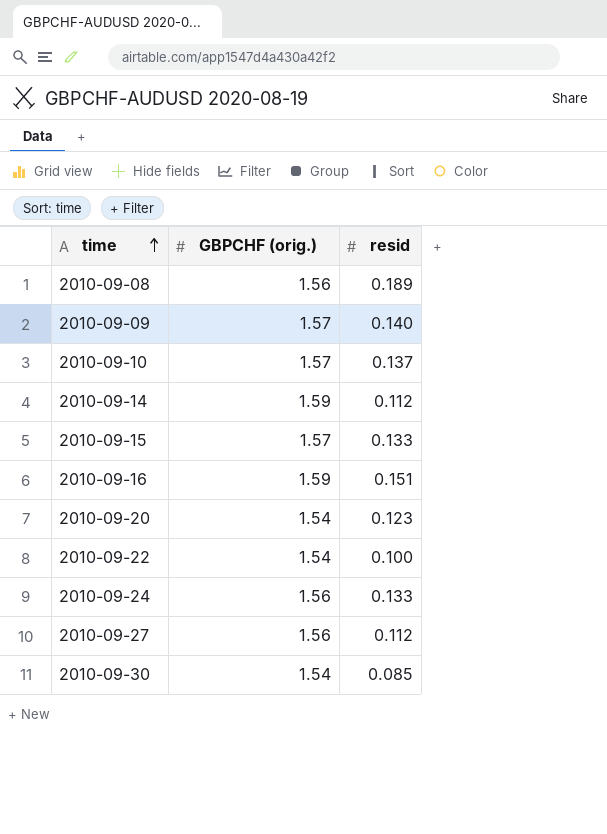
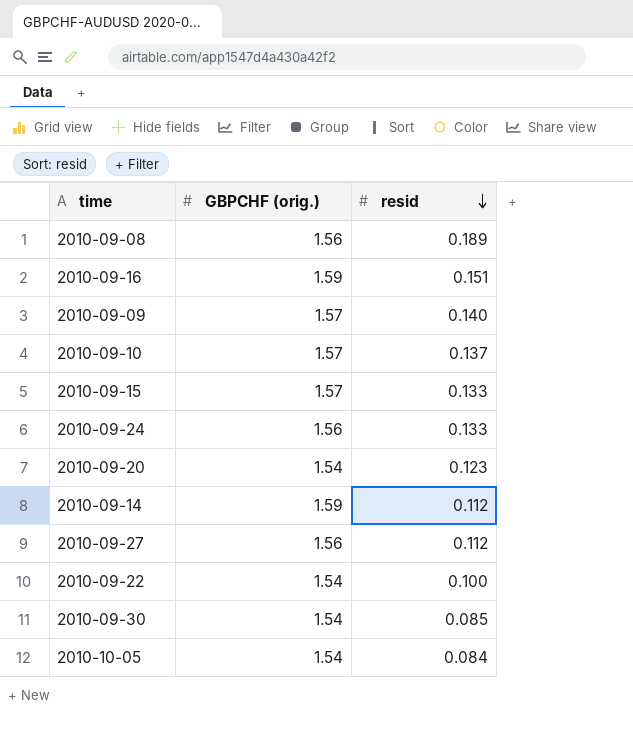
row order: time ascending -> resid descending
row 2010-10-05: none -> 1.54 | 0.084

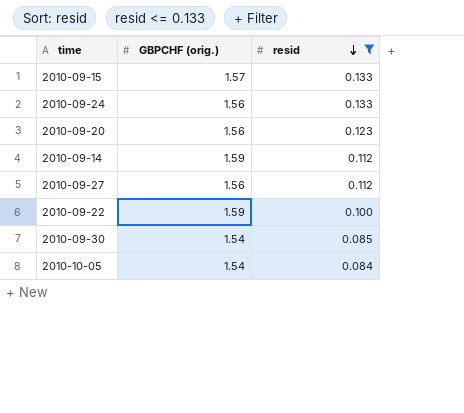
filter: none -> resid <= 0.133
2010-09-20 | GBPCHF (orig.): 1.54 -> 1.56
2010-09-22 | GBPCHF (orig.): 1.54 -> 1.59

